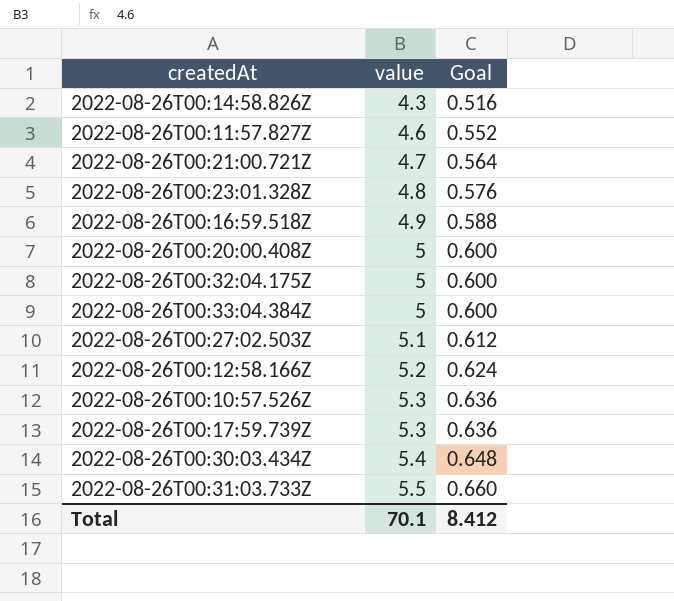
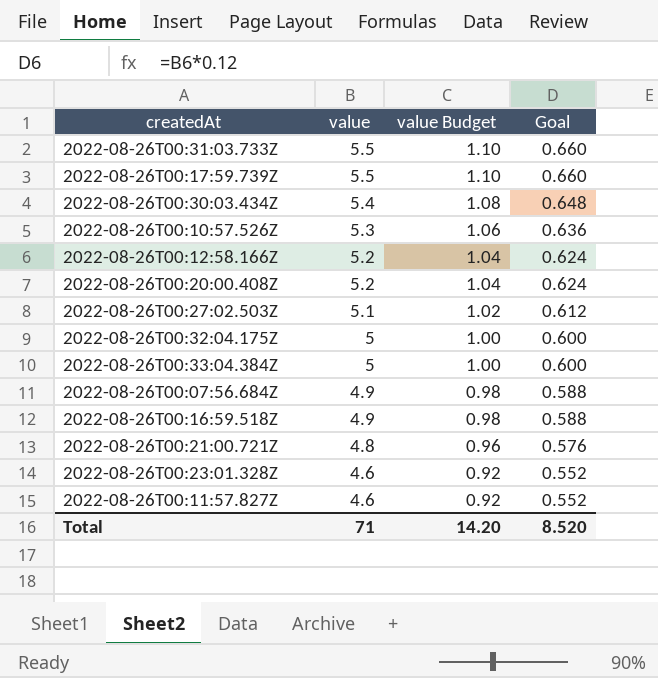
row order: value ascending -> value descending
column value Budget | formula: none -> [value] * 0.2
row 2022-08-26T00:14:58.826Z: 4.3 | 0.516 -> none
2022-08-26T00:17:59.739Z | value: 5.3 -> 5.5
2022-08-26T00:17:59.739Z | Goal: 0.636 -> 0.660
2022-08-26T00:20:00.408Z | value: 5 -> 5.2
2022-08-26T00:20:00.408Z | Goal: 0.600 -> 0.624
row 2022-08-26T00:07:56.684Z: none -> 4.9 | 0.98 | 0.588
2022-08-26T00:21:00.721Z | value: 4.7 -> 4.8
2022-08-26T00:21:00.721Z | Goal: 0.564 -> 0.576
2022-08-26T00:23:01.328Z | value: 4.8 -> 4.6
2022-08-26T00:23:01.328Z | Goal: 0.576 -> 0.552
Total | value: 70.1 -> 71
Total | Goal: 8.412 -> 8.520

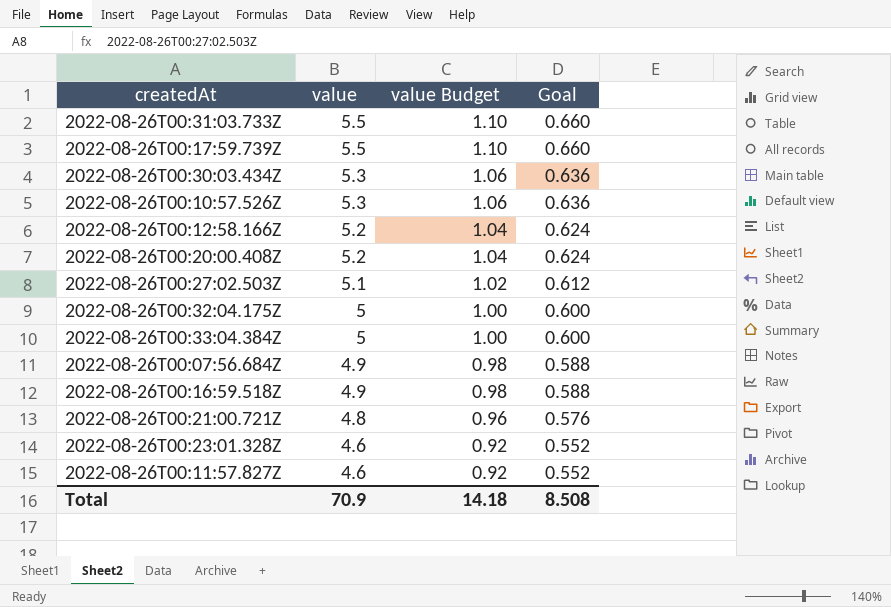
2022-08-26T00:30:03.434Z | value: 5.4 -> 5.3
2022-08-26T00:30:03.434Z | value Budget: 1.08 -> 1.06
2022-08-26T00:30:03.434Z | Goal: 0.648 -> 0.636
Total | value: 71 -> 70.9
Total | value Budget: 14.20 -> 14.18
Total | Goal: 8.520 -> 8.508

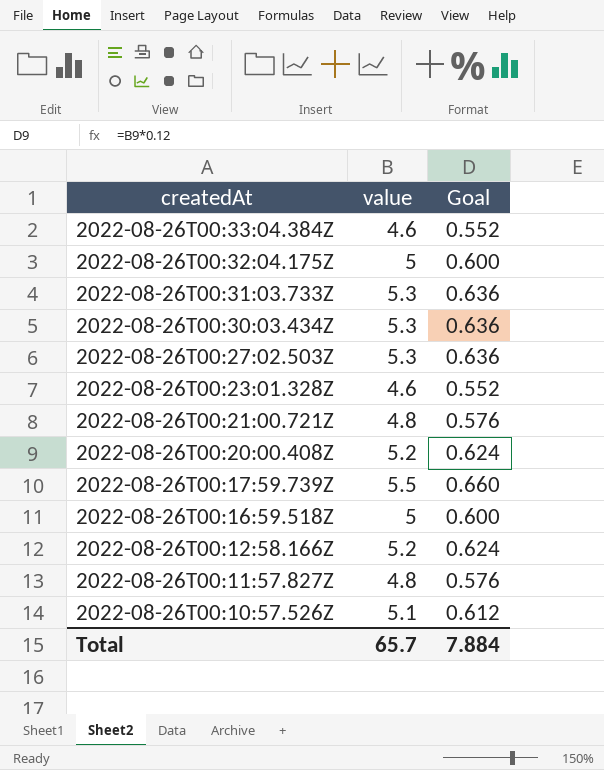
row order: value descending -> createdAt descending
column value Budget | formula: [value] * 0.2 -> none
row 2022-08-26T00:07:56.684Z: 4.9 | 0.98 | 0.588 -> none
2022-08-26T00:33:04.384Z | value: 5 -> 4.6
2022-08-26T00:33:04.384Z | Goal: 0.600 -> 0.552
2022-08-26T00:31:03.733Z | value: 5.5 -> 5.3
2022-08-26T00:31:03.733Z | Goal: 0.660 -> 0.636
2022-08-26T00:27:02.503Z | value: 5.1 -> 5.3
2022-08-26T00:27:02.503Z | Goal: 0.612 -> 0.636
2022-08-26T00:16:59.518Z | value: 4.9 -> 5
2022-08-26T00:16:59.518Z | Goal: 0.588 -> 0.600
2022-08-26T00:11:57.827Z | value: 4.6 -> 4.8
2022-08-26T00:11:57.827Z | Goal: 0.552 -> 0.576
2022-08-26T00:10:57.526Z | value: 5.3 -> 5.1
2022-08-26T00:10:57.526Z | Goal: 0.636 -> 0.612
Total | value: 70.9 -> 65.7
Total | Goal: 8.508 -> 7.884

